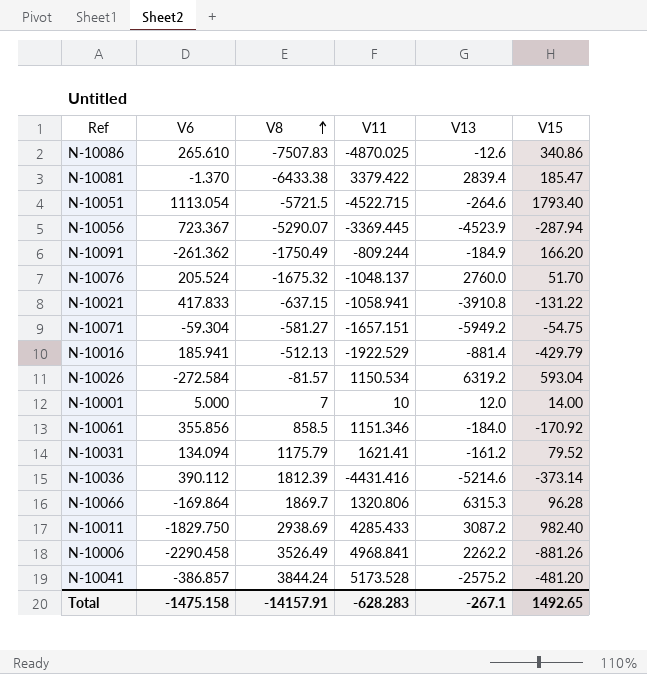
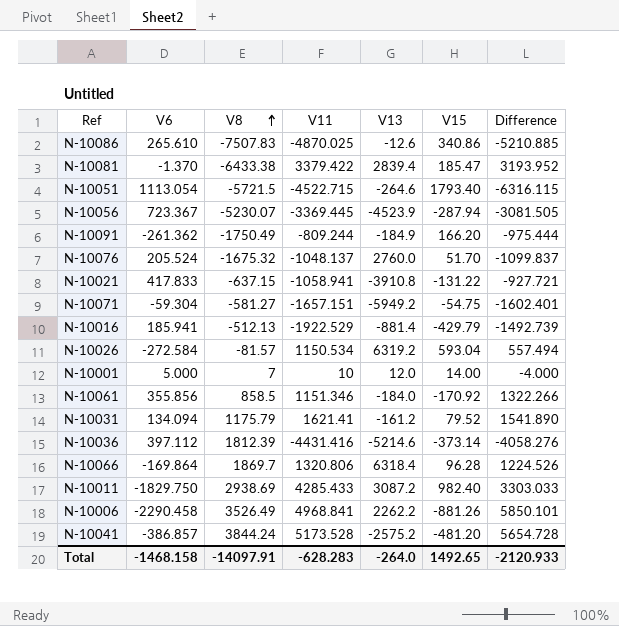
column Difference | formula: none -> [V11] - [V15]
N-10056 | V8: -5290.07 -> -5230.07
N-10036 | V6: 390.112 -> 397.112
N-10066 | V13: 6315.3 -> 6318.4
Total | V6: -1475.158 -> -1468.158
Total | V8: -14157.91 -> -14097.91
Total | V13: -267.1 -> -264.0

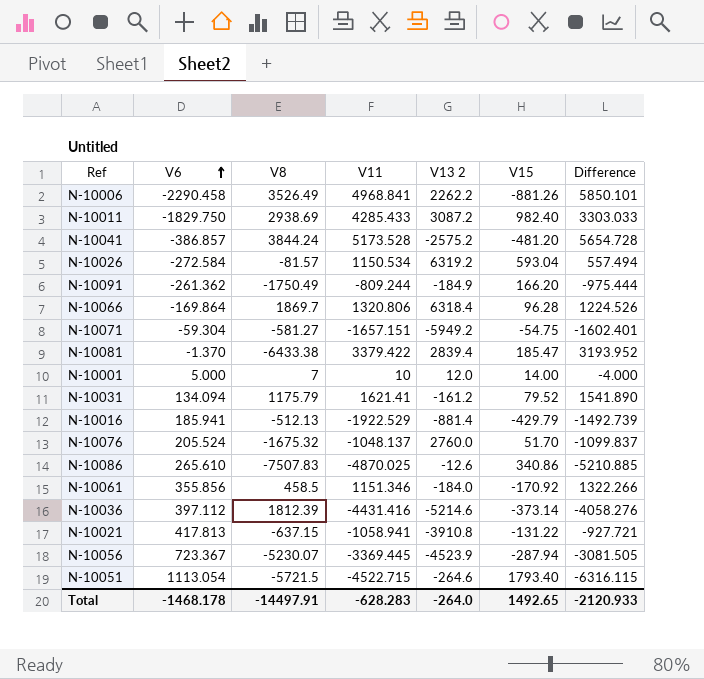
row order: V8 ascending -> V6 ascending
column name: V13 -> V13 2
N-10061 | V8: 858.5 -> 458.5
N-10021 | V6: 417.833 -> 417.813
Total | V6: -1468.158 -> -1468.178
Total | V8: -14097.91 -> -14497.91

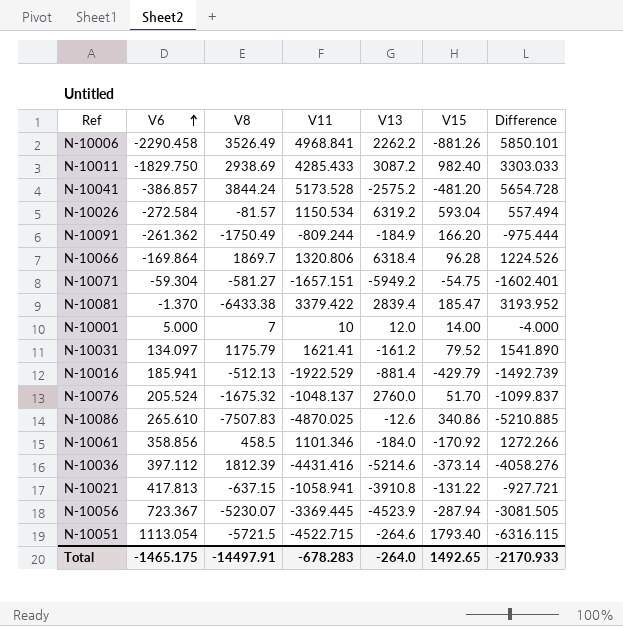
column name: V13 2 -> V13
N-10031 | V6: 134.094 -> 134.097
N-10061 | V6: 355.856 -> 358.856
N-10061 | V11: 1151.346 -> 1101.346
N-10061 | Difference: 1322.266 -> 1272.266
Total | V6: -1468.178 -> -1465.175
Total | V11: -628.283 -> -678.283
Total | Difference: -2120.933 -> -2170.933

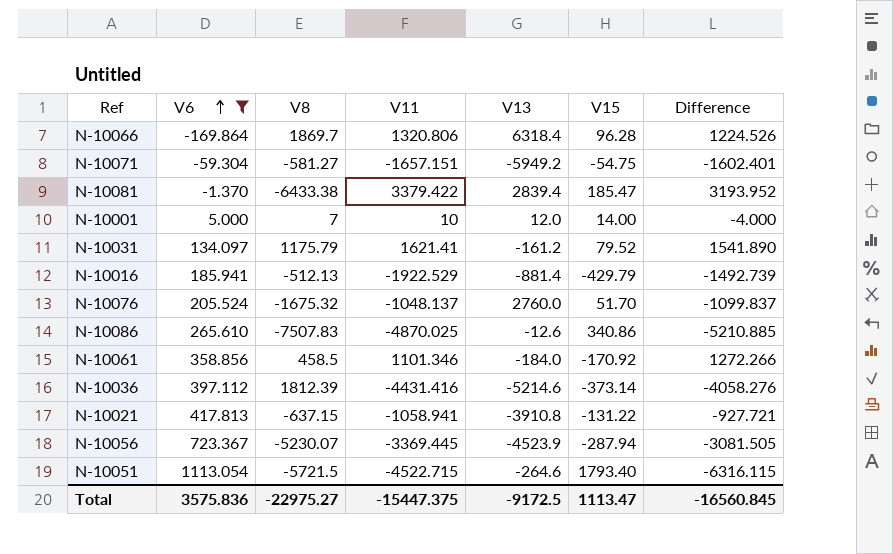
filter: none -> V6 >= -169.864
Total | V6: -1465.175 -> 3575.836
Total | V8: -14497.91 -> -22975.27
Total | V11: -678.283 -> -15447.375
Total | V13: -264.0 -> -9172.5
Total | V15: 1492.65 -> 1113.47
Total | Difference: -2170.933 -> -16560.845

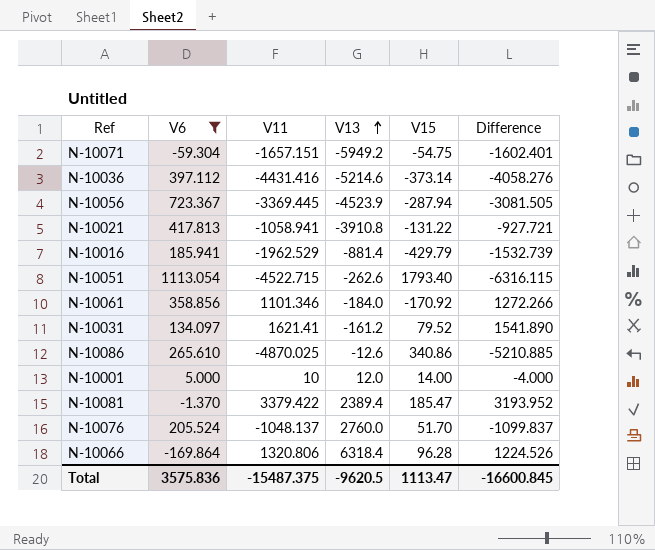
row order: V6 ascending -> V13 ascending
column V8 | position: 3 -> none
N-10016 | V11: -1922.529 -> -1962.529
N-10016 | Difference: -1492.739 -> -1532.739
N-10051 | V13: -264.6 -> -262.6
N-10081 | V13: 2839.4 -> 2389.4
Total | V11: -15447.375 -> -15487.375
Total | V13: -9172.5 -> -9620.5
Total | Difference: -16560.845 -> -16600.845

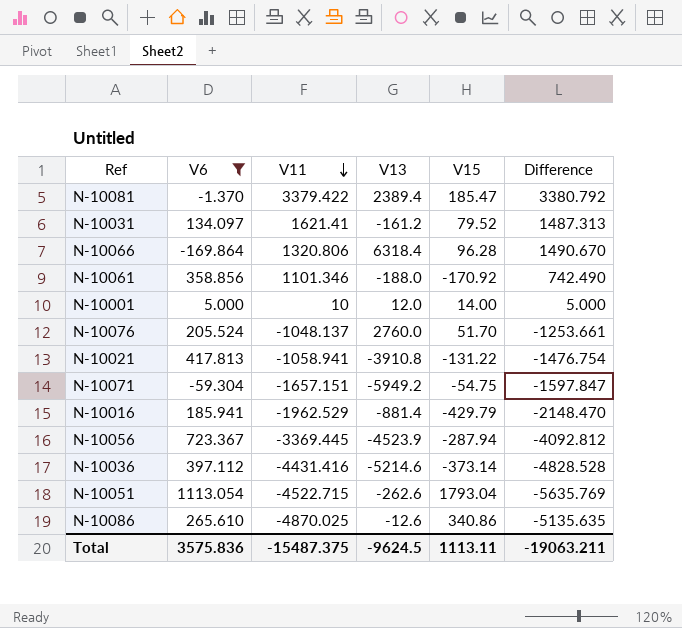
row order: V13 ascending -> V11 descending
column Difference | formula: [V11] - [V15] -> [V11] - [V6]
N-10061 | V13: -184.0 -> -188.0
N-10051 | V15: 1793.40 -> 1793.04
Total | V13: -9620.5 -> -9624.5
Total | V15: 1113.47 -> 1113.11
Total | Difference: -16600.845 -> -19063.211

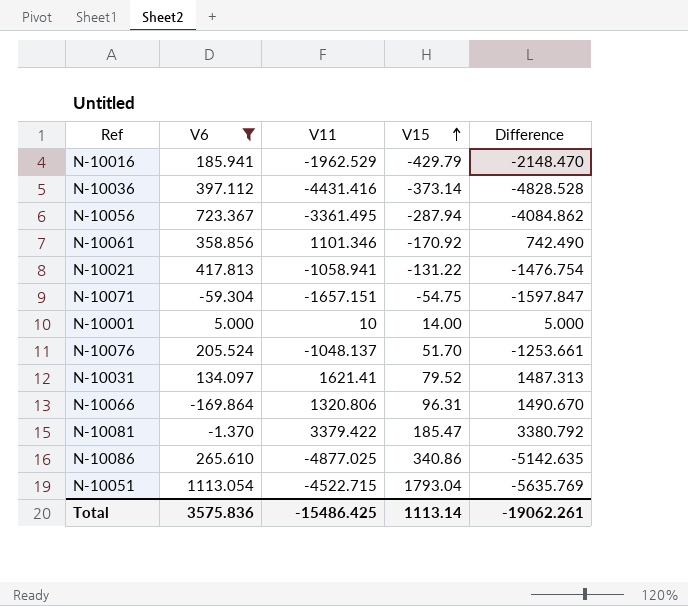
row order: V11 descending -> V15 ascending
column V13 | position: 4 -> none
N-10056 | V11: -3369.445 -> -3361.495
N-10056 | Difference: -4092.812 -> -4084.862
N-10066 | V15: 96.28 -> 96.31
N-10086 | V11: -4870.025 -> -4877.025
N-10086 | Difference: -5135.635 -> -5142.635
Total | V11: -15487.375 -> -15486.425
Total | V15: 1113.11 -> 1113.14
Total | Difference: -19063.211 -> -19062.261

